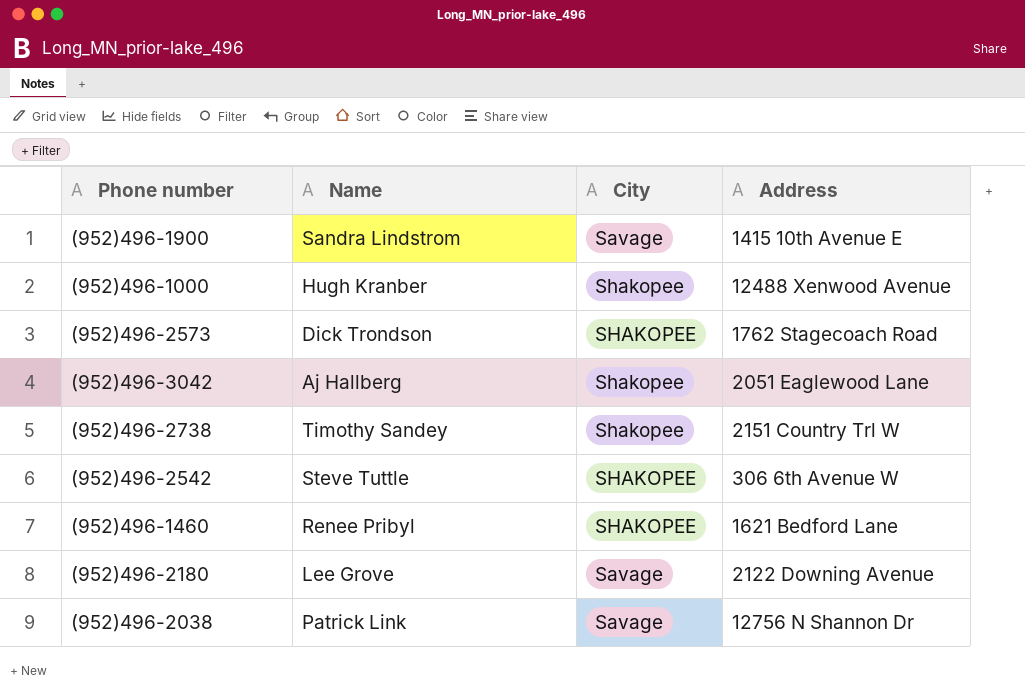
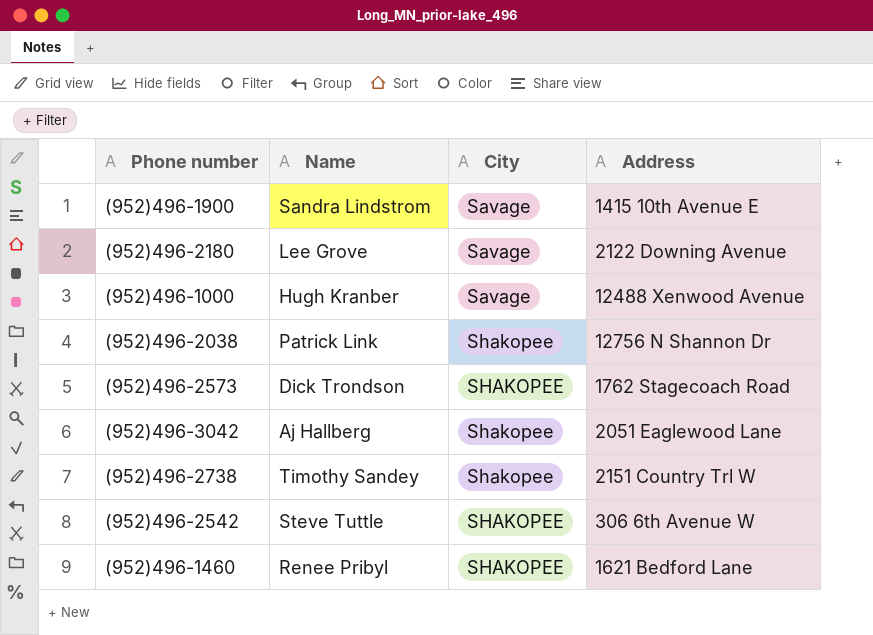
row order: none -> City ascending
(952)496-1000 | City: Shakopee -> Savage
(952)496-2038 | City: Savage -> Shakopee

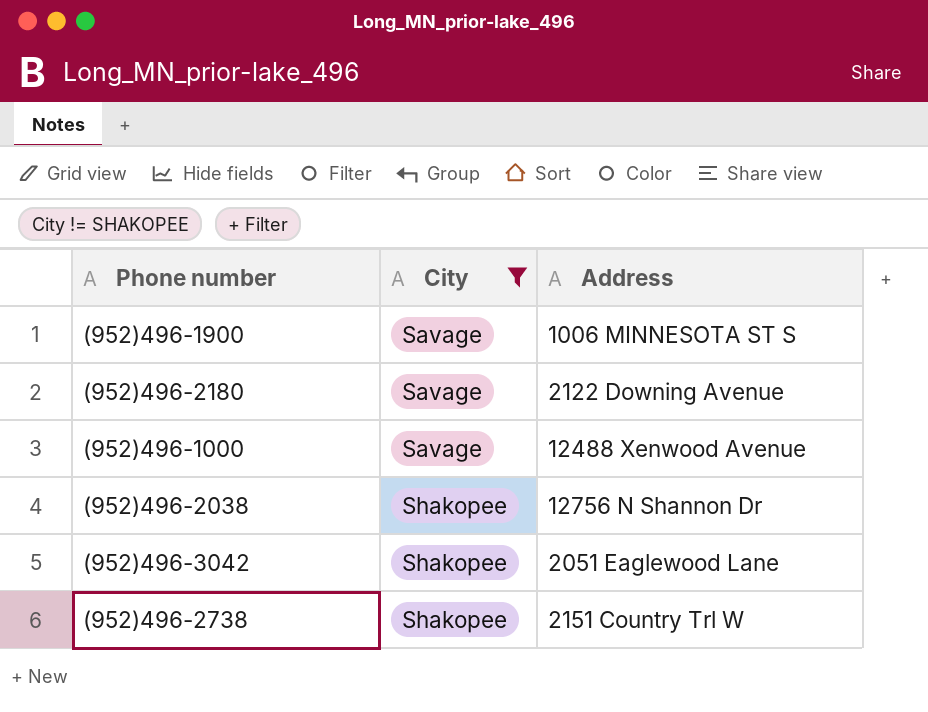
filter: none -> City != SHAKOPEE
column Name | position: 2 -> none
(952)496-1900 | Address: 1415 10th Avenue E -> 1006 MINNESOTA ST S

